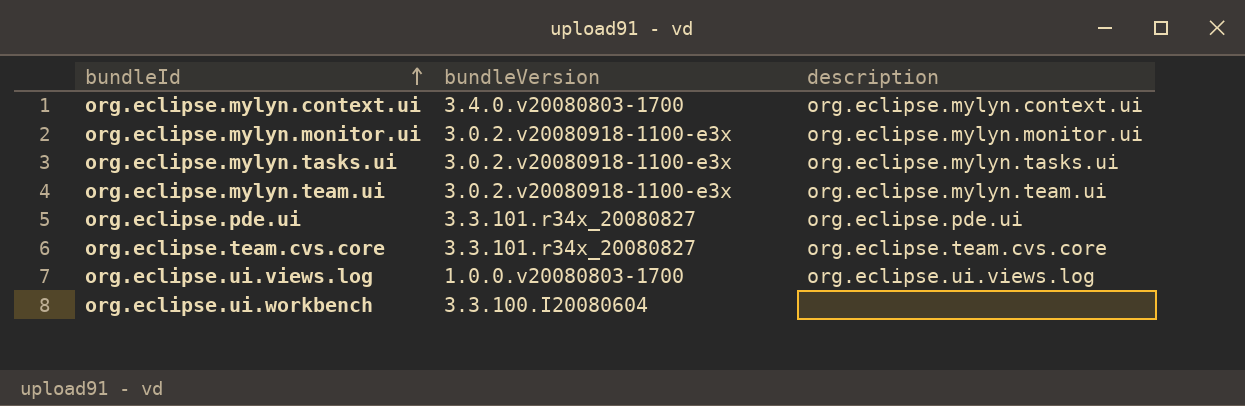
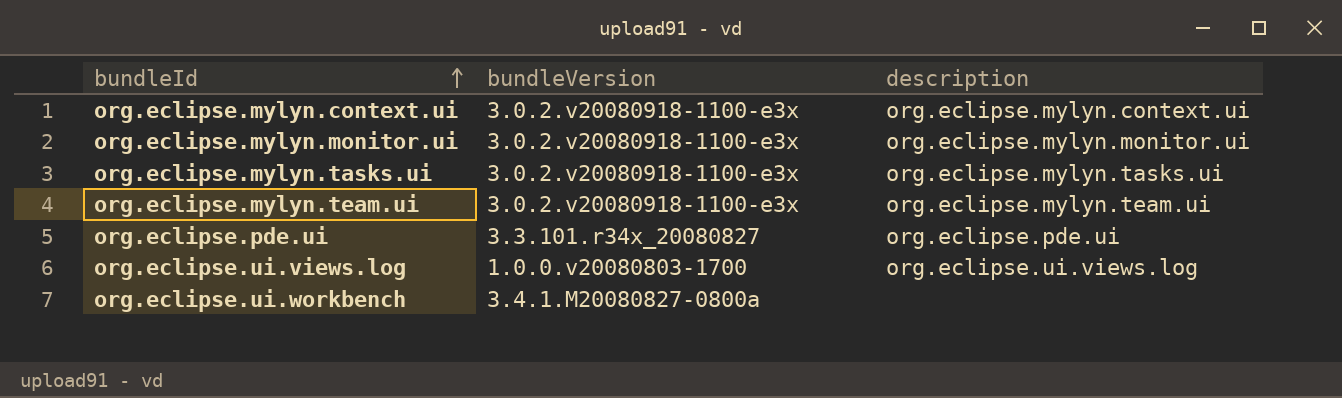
row org.eclipse.team.cvs.core: 3.3.101.r34x_20080827 | org.eclipse.team.cvs.core -> none
org.eclipse.mylyn.context.ui | bundleVersion: 3.4.0.v20080803-1700 -> 3.0.2.v20080918-1100-e3x
org.eclipse.ui.workbench | bundleVersion: 3.3.100.I20080604 -> 3.4.1.M20080827-0800a

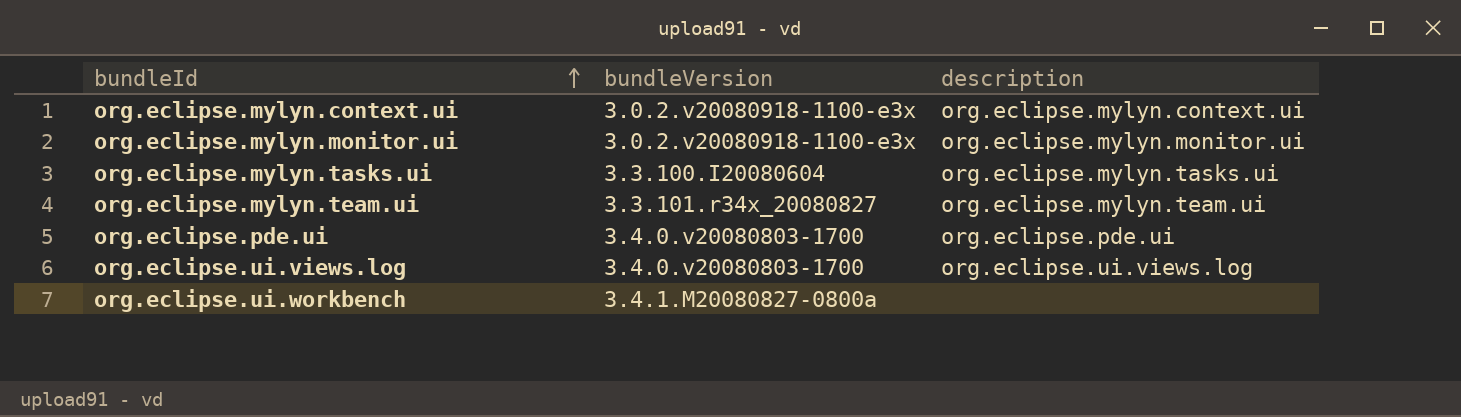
org.eclipse.mylyn.tasks.ui | bundleVersion: 3.0.2.v20080918-1100-e3x -> 3.3.100.I20080604
org.eclipse.mylyn.team.ui | bundleVersion: 3.0.2.v20080918-1100-e3x -> 3.3.101.r34x_20080827
org.eclipse.pde.ui | bundleVersion: 3.3.101.r34x_20080827 -> 3.4.0.v20080803-1700
org.eclipse.ui.views.log | bundleVersion: 1.0.0.v20080803-1700 -> 3.4.0.v20080803-1700

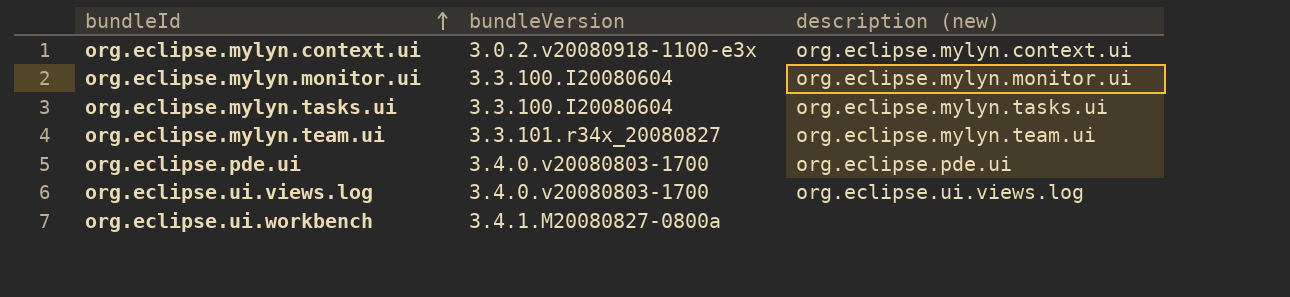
column name: description -> description (new)
org.eclipse.mylyn.monitor.ui | bundleVersion: 3.0.2.v20080918-1100-e3x -> 3.3.100.I20080604

